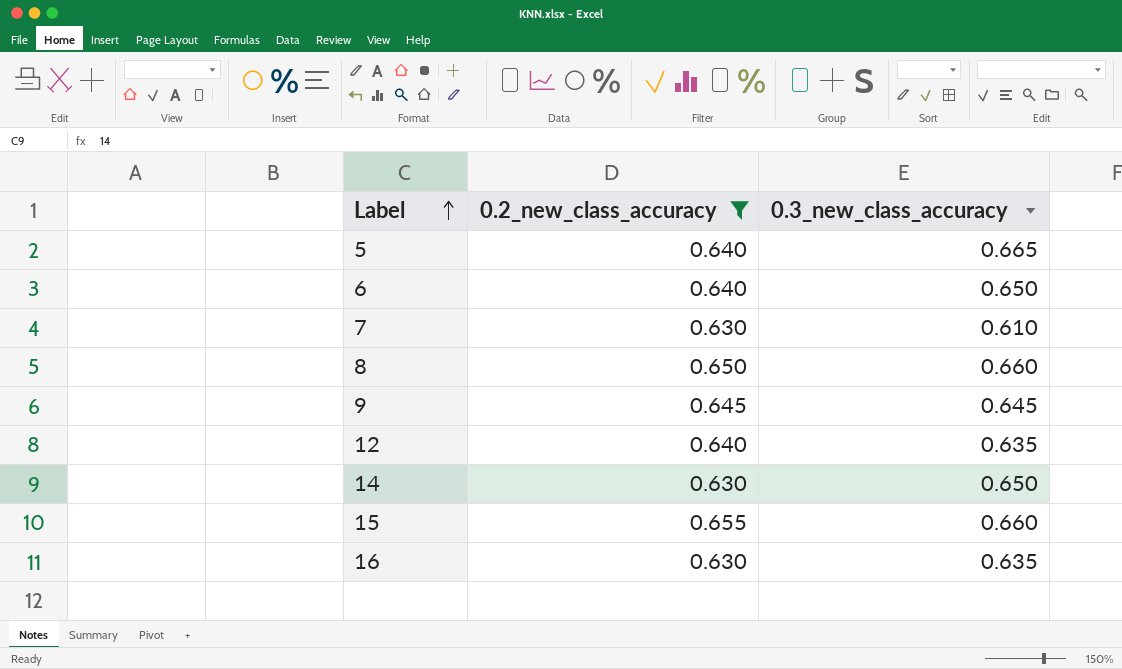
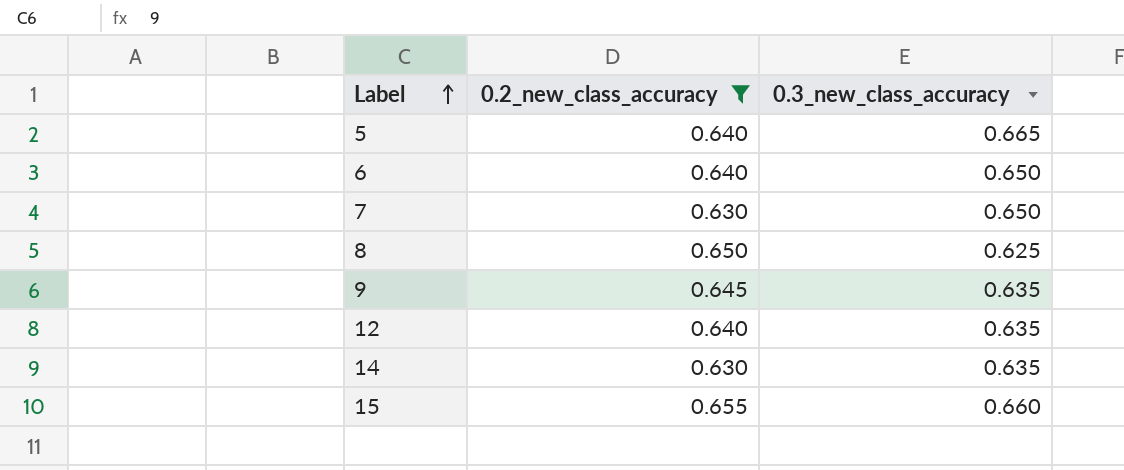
row 16: 0.630 | 0.635 -> none
7 | 0.3_new_class_accuracy: 0.610 -> 0.650
8 | 0.3_new_class_accuracy: 0.660 -> 0.625
9 | 0.3_new_class_accuracy: 0.645 -> 0.635
14 | 0.3_new_class_accuracy: 0.650 -> 0.635

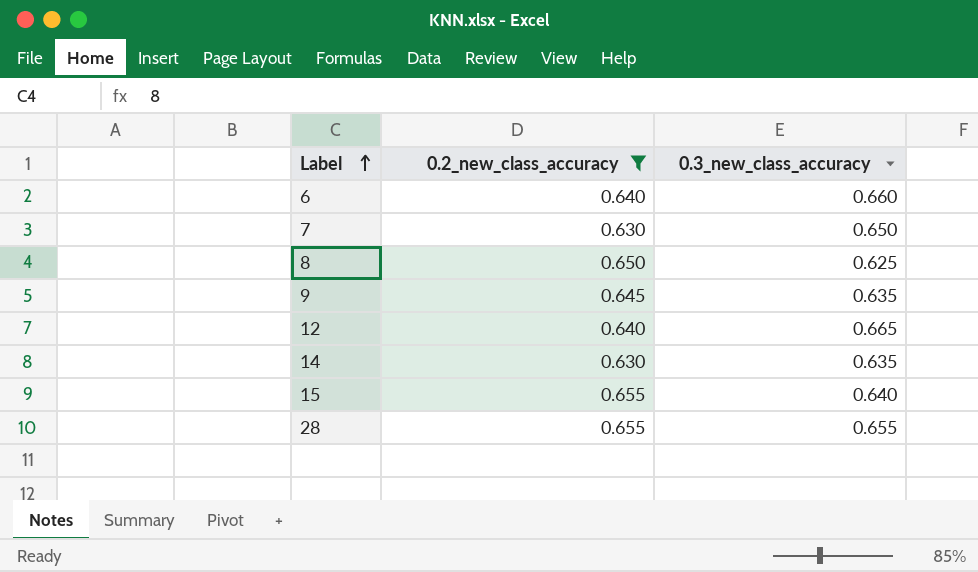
row 5: 0.640 | 0.665 -> none
6 | 0.3_new_class_accuracy: 0.650 -> 0.660
12 | 0.3_new_class_accuracy: 0.635 -> 0.665
15 | 0.3_new_class_accuracy: 0.660 -> 0.640
row 28: none -> 0.655 | 0.655

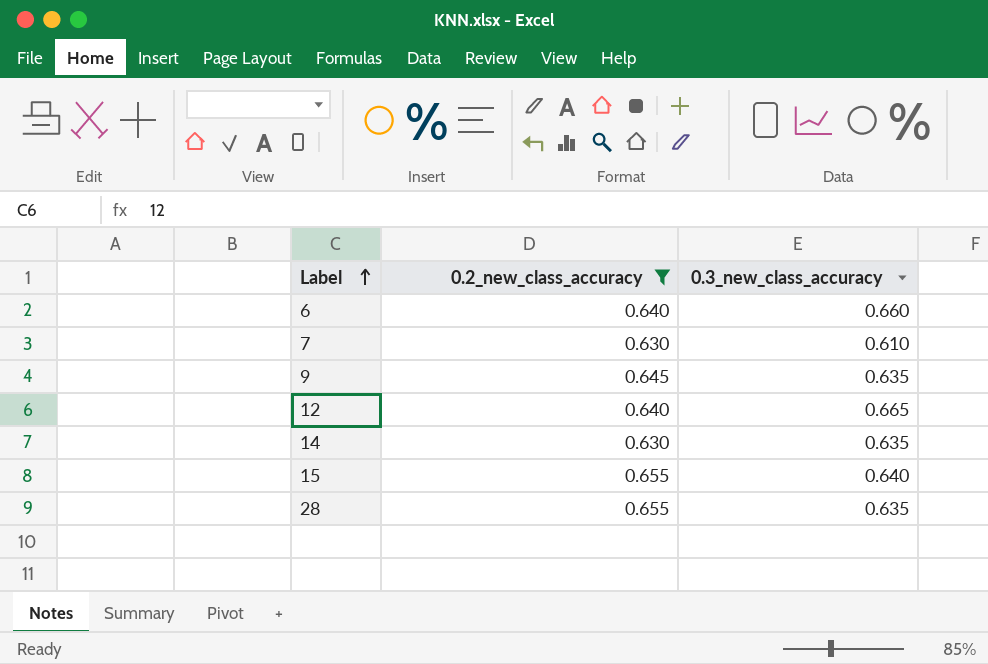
row 8: 0.650 | 0.625 -> none
7 | 0.3_new_class_accuracy: 0.650 -> 0.610
28 | 0.3_new_class_accuracy: 0.655 -> 0.635

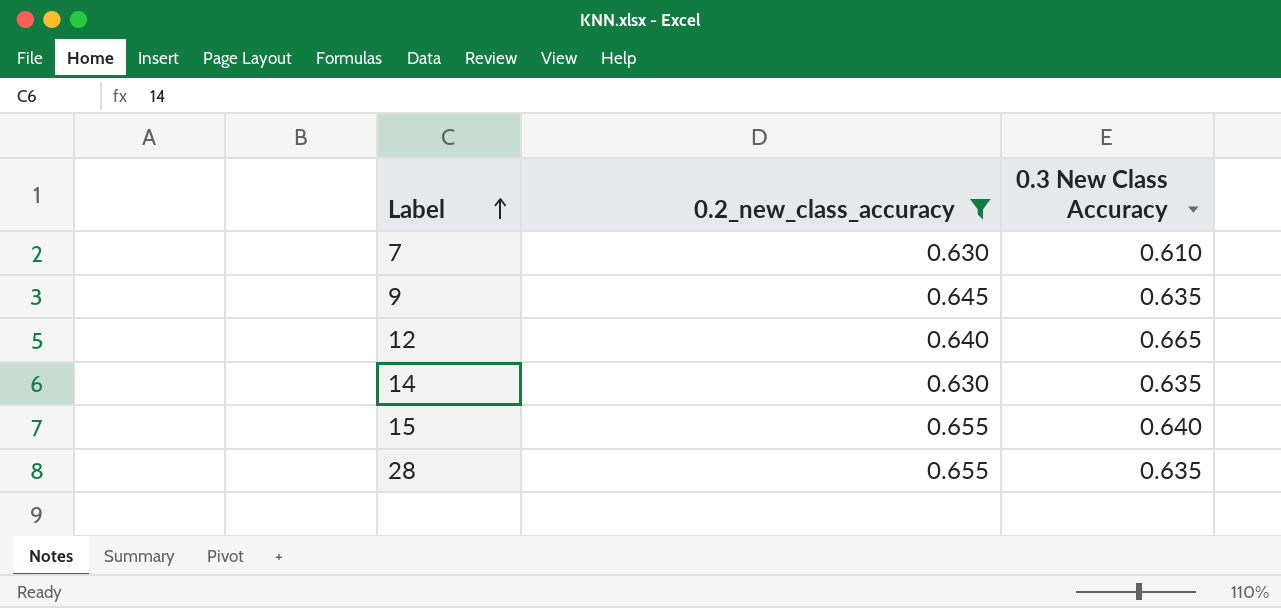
column name: 0.3_new_class_accuracy -> 0.3 New Class Accuracy
row 6: 0.640 | 0.660 -> none

